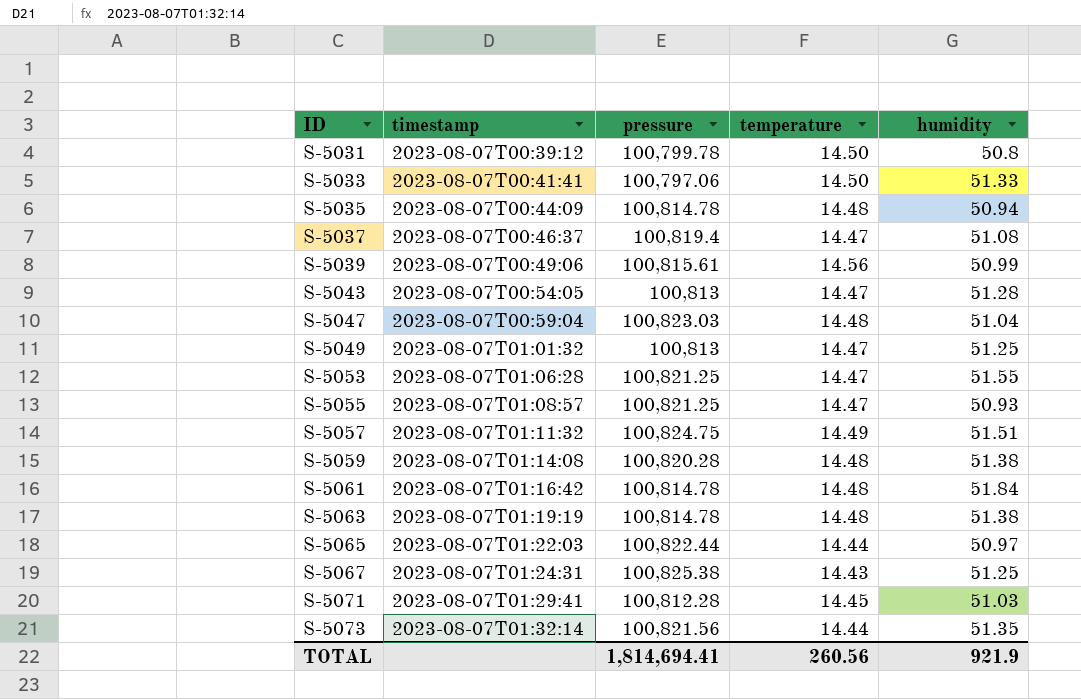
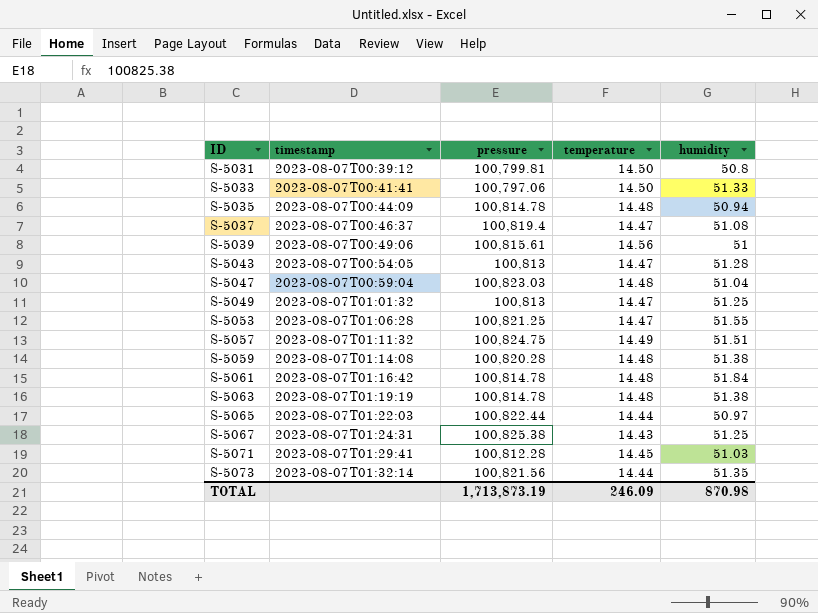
row S-5055: 2023-08-07T01:08:57 | 100,821.25 | 14.47 | 50.93 -> none
S-5031 | pressure: 100,799.78 -> 100,799.81
S-5039 | humidity: 50.99 -> 51
TOTAL | pressure: 1,814,694.41 -> 1,713,873.19
TOTAL | temperature: 260.56 -> 246.09
TOTAL | humidity: 921.9 -> 870.98

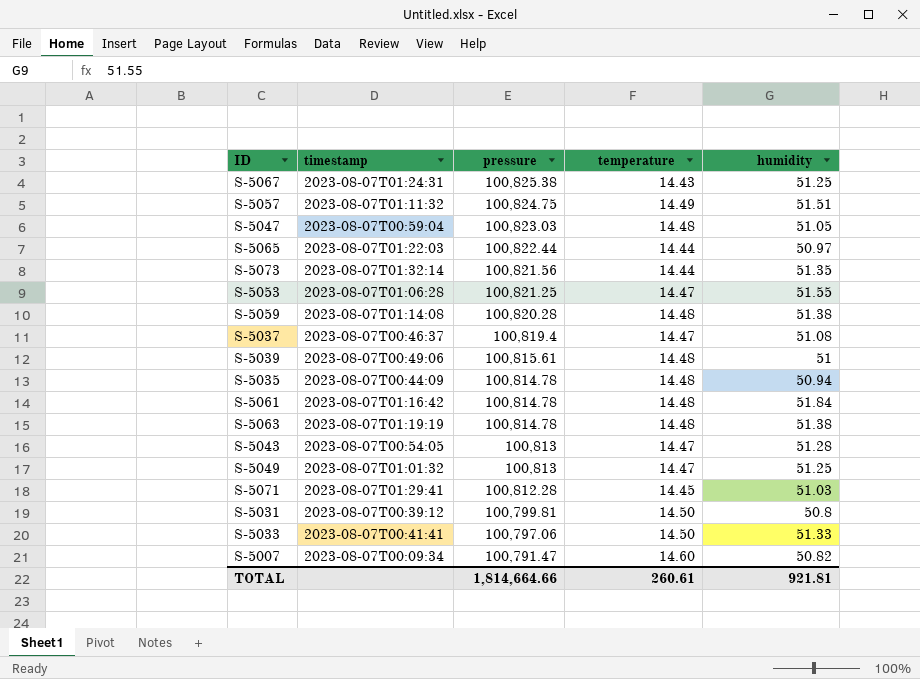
row order: ID ascending -> pressure descending
S-5047 | humidity: 51.04 -> 51.05
S-5039 | temperature: 14.56 -> 14.48
row S-5007: none -> 2023-08-07T00:09:34 | 100,791.47 | 14.60 | 50.82
TOTAL | pressure: 1,713,873.19 -> 1,814,664.66
TOTAL | temperature: 246.09 -> 260.61
TOTAL | humidity: 870.98 -> 921.81

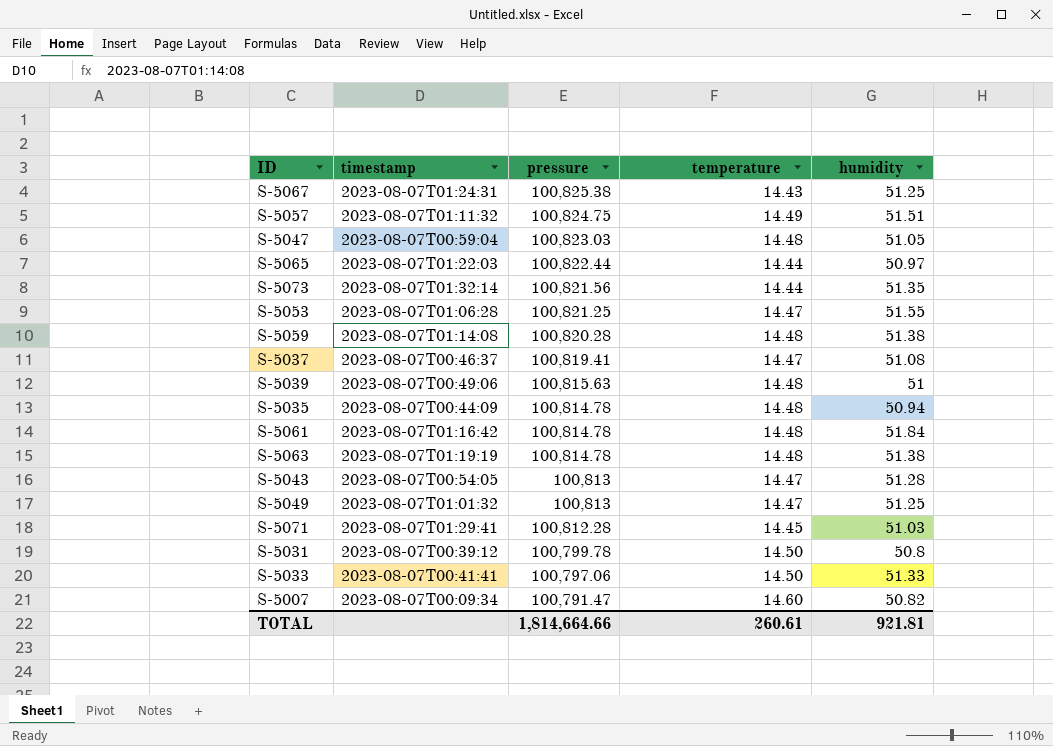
S-5037 | pressure: 100,819.4 -> 100,819.41
S-5039 | pressure: 100,815.61 -> 100,815.63
S-5031 | pressure: 100,799.81 -> 100,799.78

